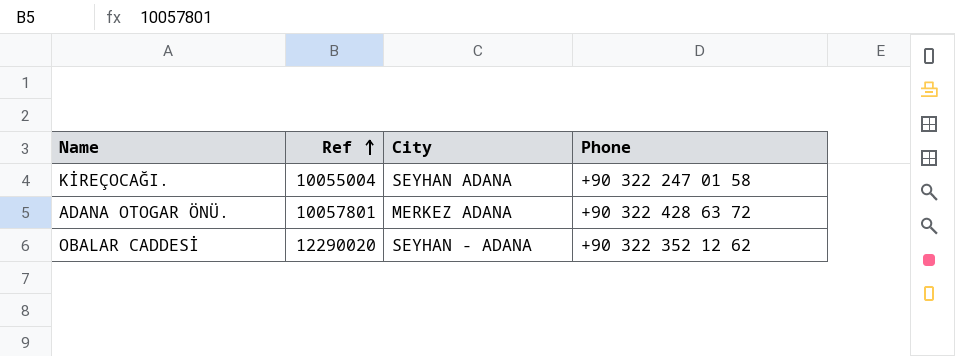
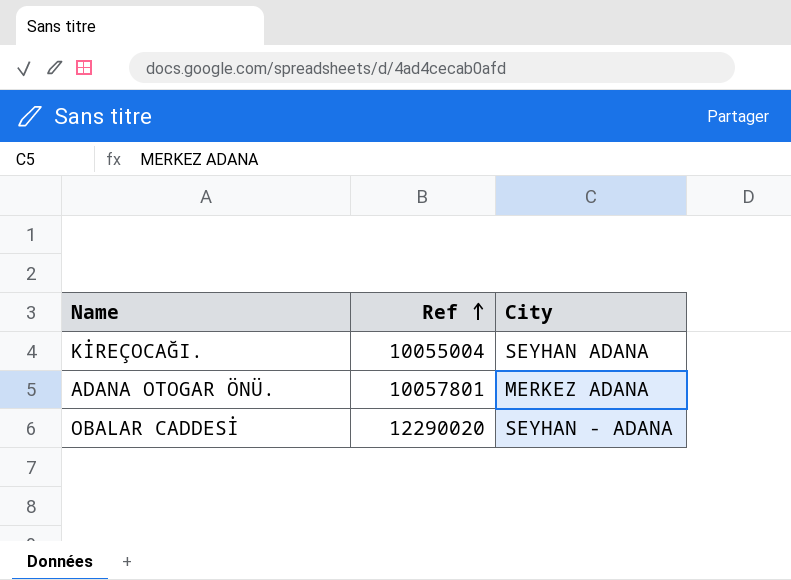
column Phone | position: 4 -> none

